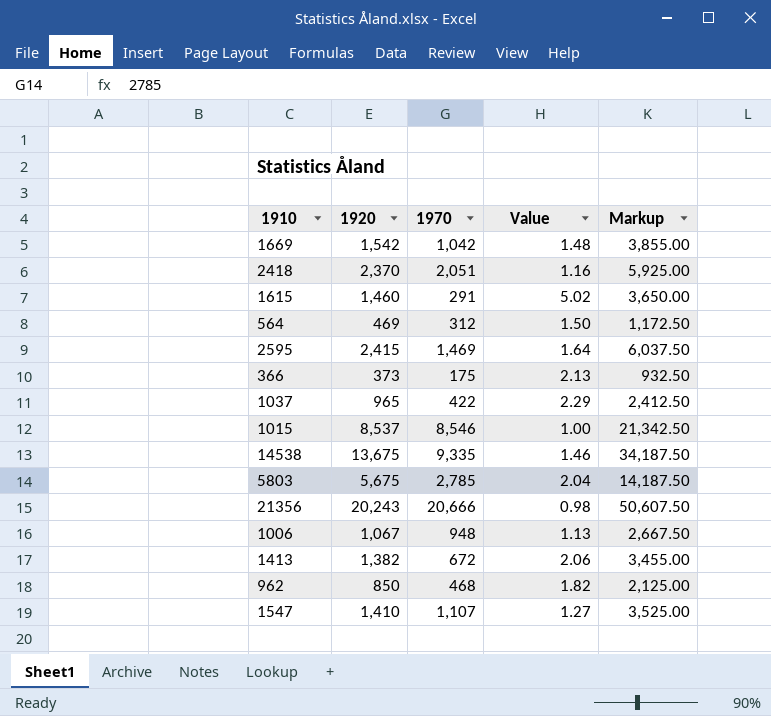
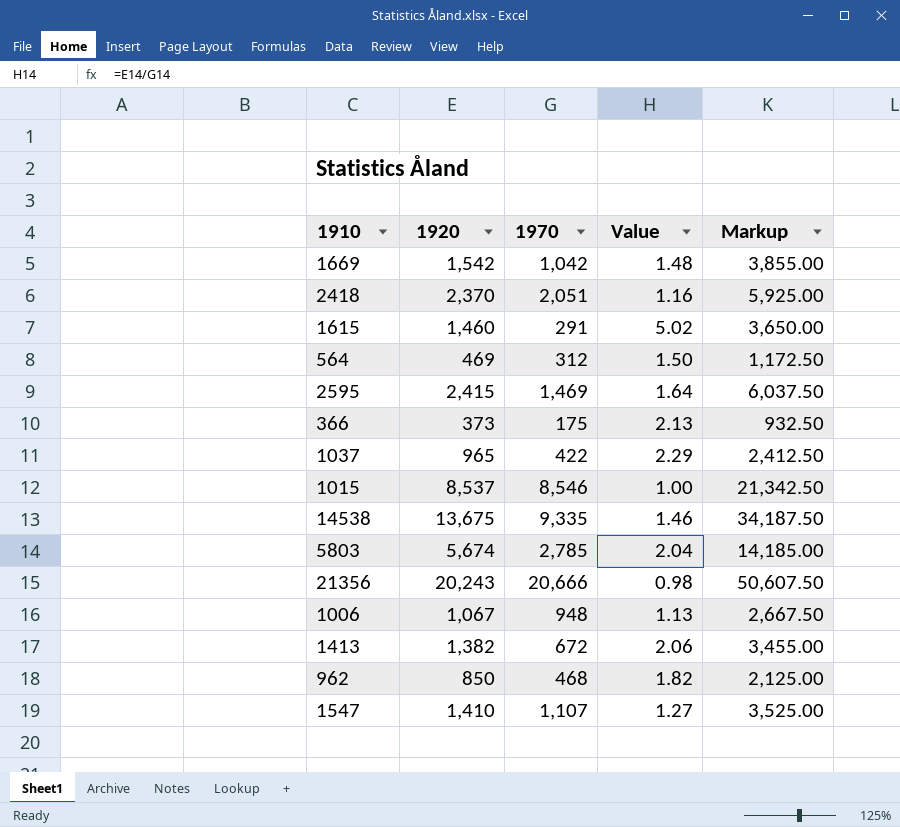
5803 | 1920: 5,675 -> 5,674
5803 | Markup: 14,187.50 -> 14,185.00

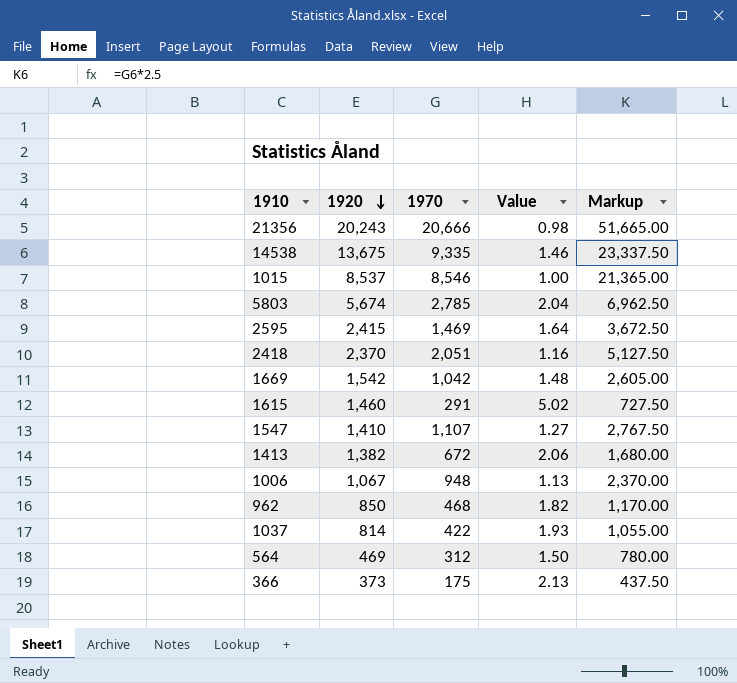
row order: none -> 1920 descending
column Markup | formula: [1920] * 2.5 -> [1970] * 2.5
1037 | 1920: 965 -> 814
1037 | Value: 2.29 -> 1.93

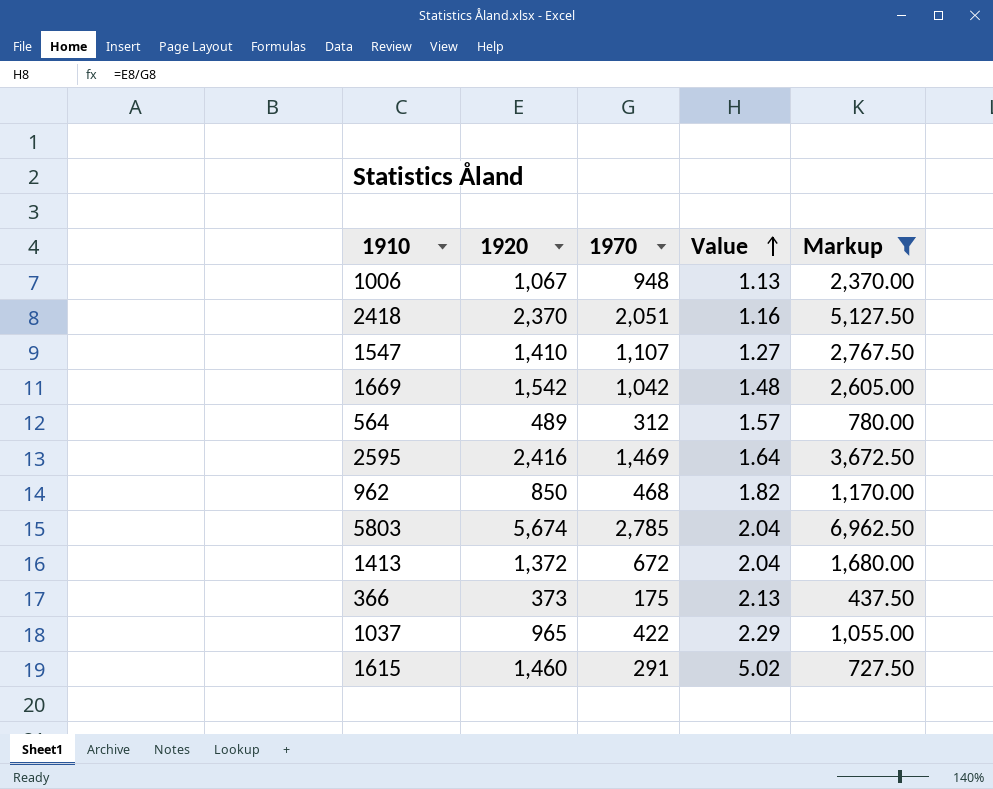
filter: none -> Markup <= 6,962.50
row order: 1920 descending -> Value ascending
564 | 1920: 469 -> 489
564 | Value: 1.50 -> 1.57
2595 | 1920: 2,415 -> 2,416
1413 | 1920: 1,382 -> 1,372
1413 | Value: 2.06 -> 2.04
1037 | 1920: 814 -> 965
1037 | Value: 1.93 -> 2.29

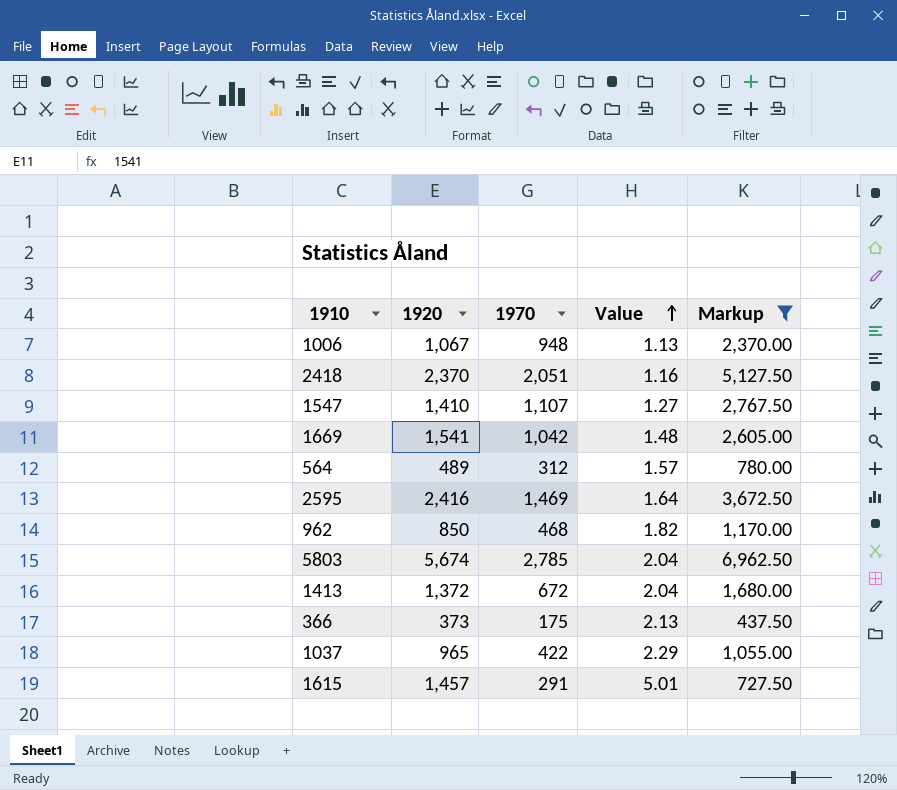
1669 | 1920: 1,542 -> 1,541
1615 | 1920: 1,460 -> 1,457
1615 | Value: 5.02 -> 5.01

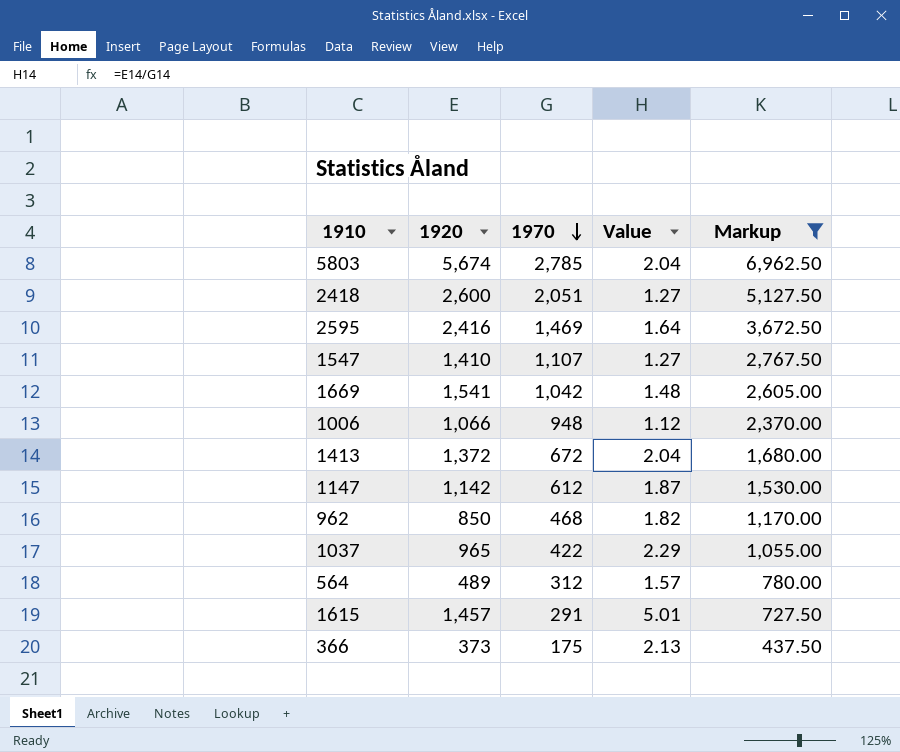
row order: Value ascending -> 1970 descending
2418 | 1920: 2,370 -> 2,600
2418 | Value: 1.16 -> 1.27
1006 | 1920: 1,067 -> 1,066
1006 | Value: 1.13 -> 1.12
row 1147: none -> 1,142 | 612 | 1.87 | 1,530.00

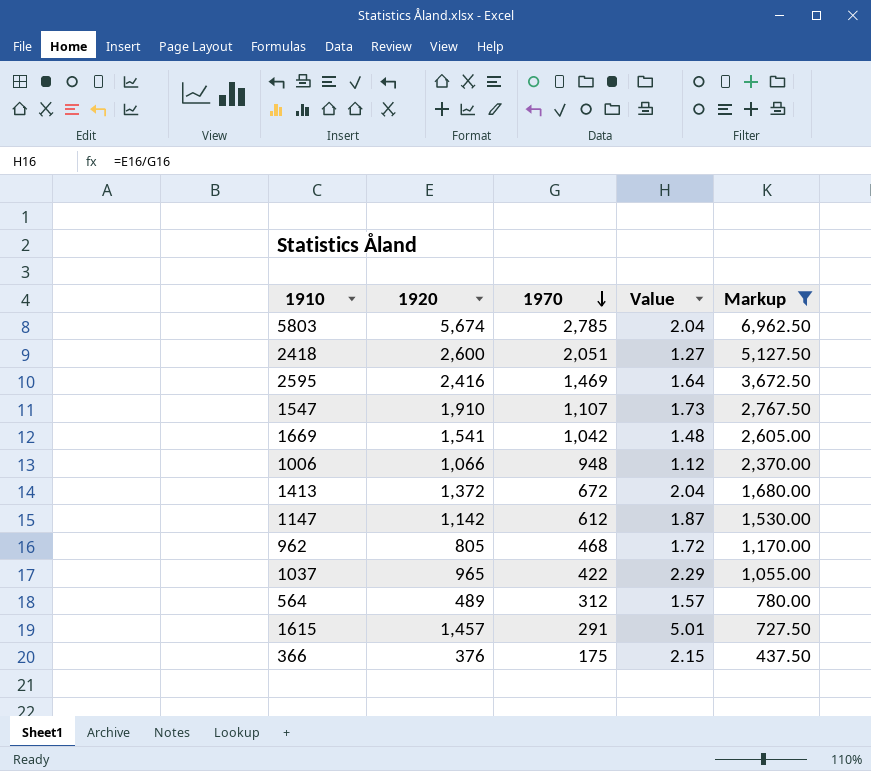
1547 | 1920: 1,410 -> 1,910
1547 | Value: 1.27 -> 1.73
962 | 1920: 850 -> 805
962 | Value: 1.82 -> 1.72
366 | 1920: 373 -> 376
366 | Value: 2.13 -> 2.15

